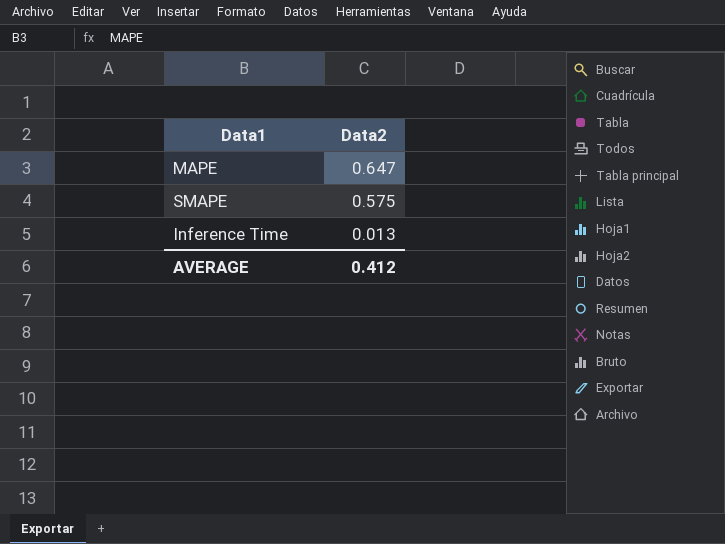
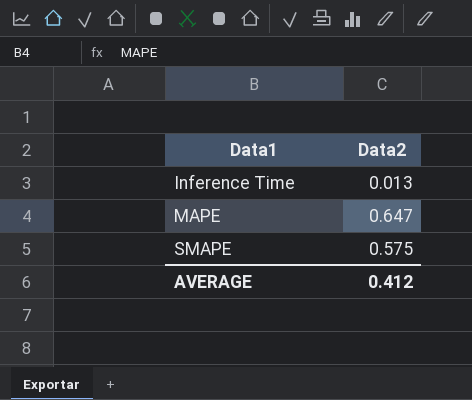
row order: Data2 descending -> Data1 ascending

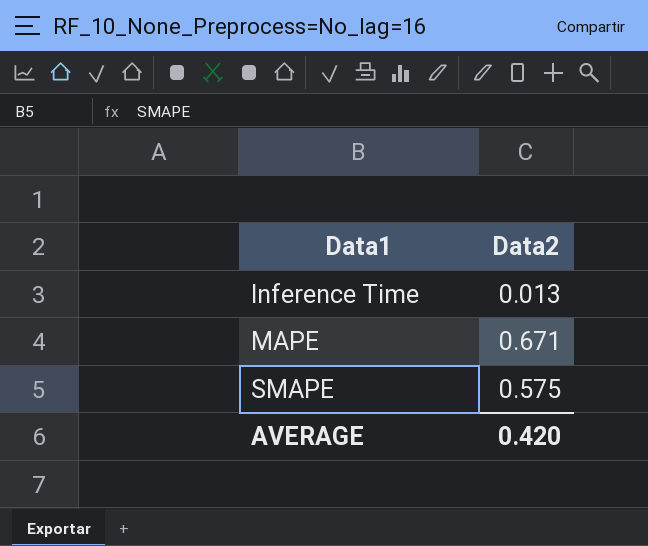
MAPE | Data2: 0.647 -> 0.671
AVERAGE | Data2: 0.412 -> 0.420

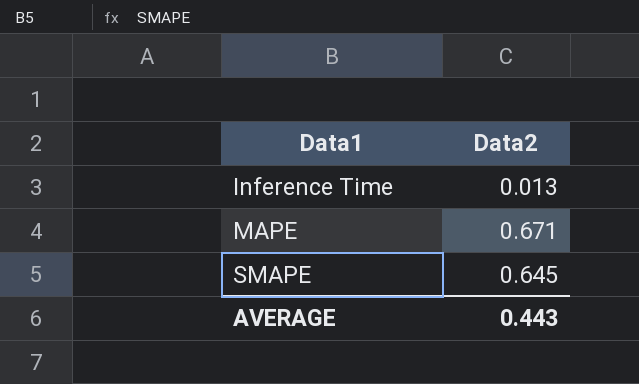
SMAPE | Data2: 0.575 -> 0.645
AVERAGE | Data2: 0.420 -> 0.443

